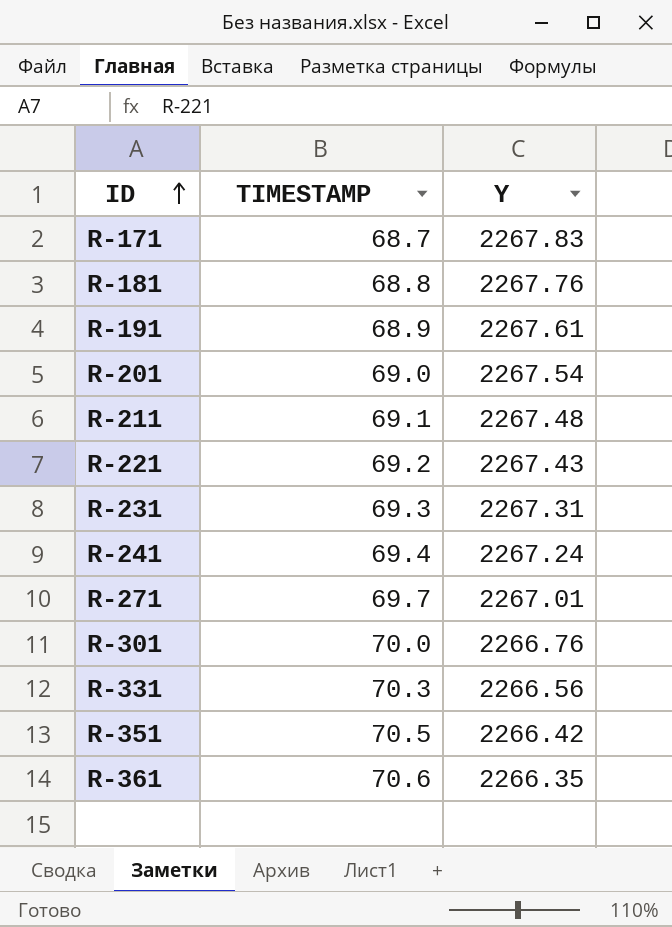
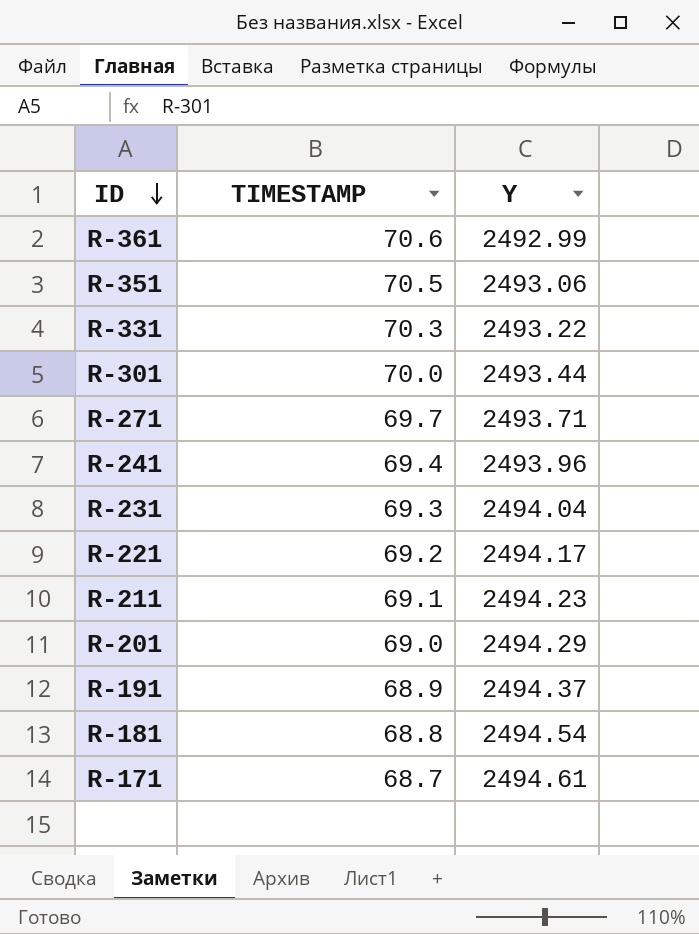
row order: ID ascending -> ID descending
R-361 | Y: 2266.35 -> 2492.99
R-351 | Y: 2266.42 -> 2493.06
R-331 | Y: 2266.56 -> 2493.22
R-301 | Y: 2266.76 -> 2493.44
R-271 | Y: 2267.01 -> 2493.71
R-241 | Y: 2267.24 -> 2493.96
R-231 | Y: 2267.31 -> 2494.04
R-221 | Y: 2267.43 -> 2494.17
R-211 | Y: 2267.48 -> 2494.23
R-201 | Y: 2267.54 -> 2494.29
R-191 | Y: 2267.61 -> 2494.37
R-181 | Y: 2267.76 -> 2494.54
R-171 | Y: 2267.83 -> 2494.61

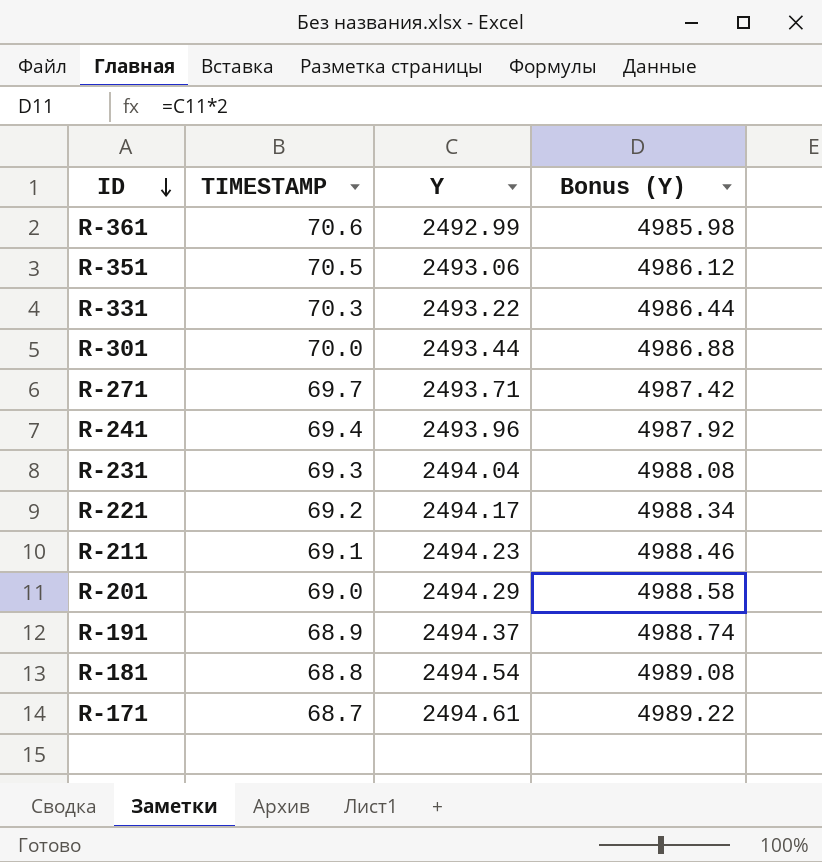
column Bonus (Y) | formula: none -> [Y] * 2

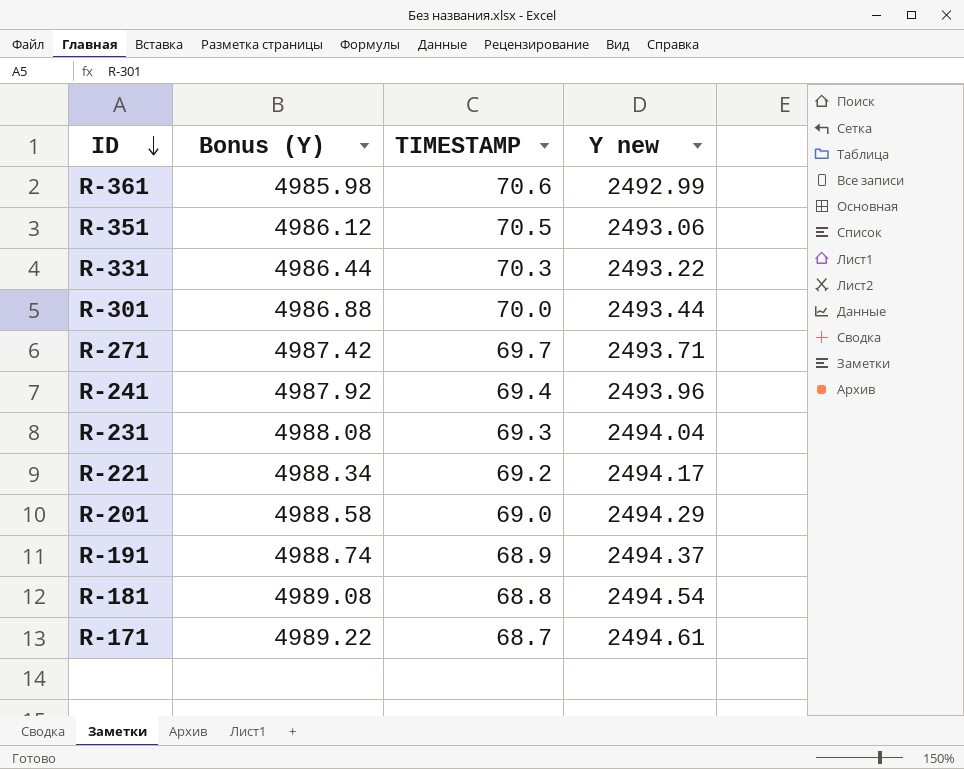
column Bonus (Y) | position: 4 -> 2
column name: Y -> Y new
row R-211: 69.1 | 2494.23 | 4988.46 -> none

